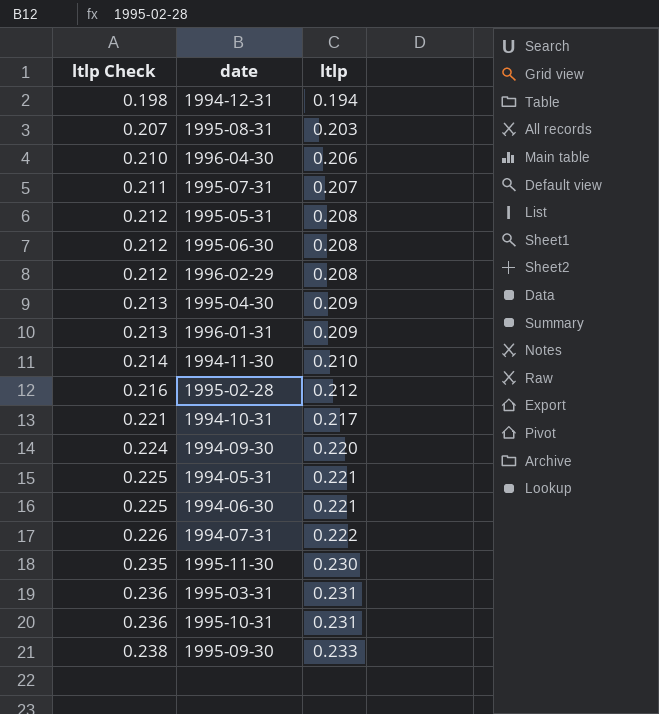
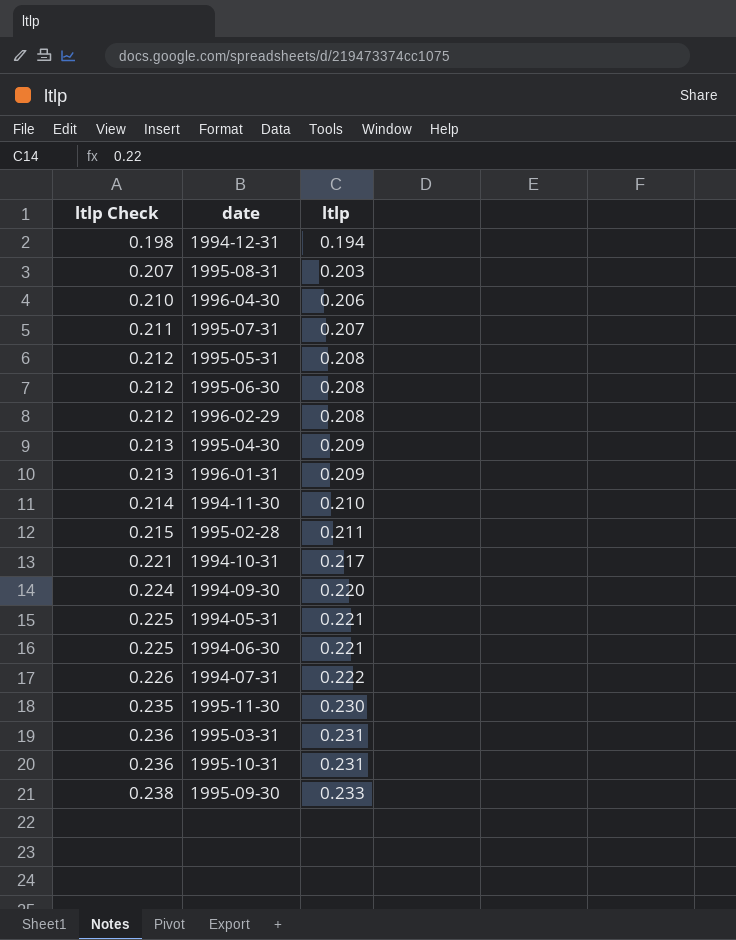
1995-02-28 | ltlp Check: 0.216 -> 0.215
1995-02-28 | ltlp: 0.212 -> 0.211

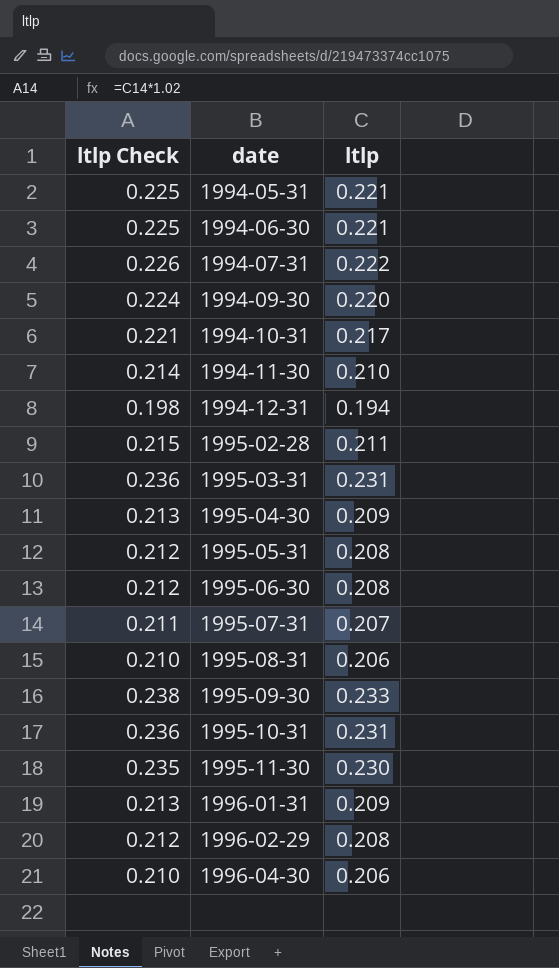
row order: ltlp Check ascending -> date ascending
1995-08-31 | ltlp Check: 0.207 -> 0.210
1995-08-31 | ltlp: 0.203 -> 0.206

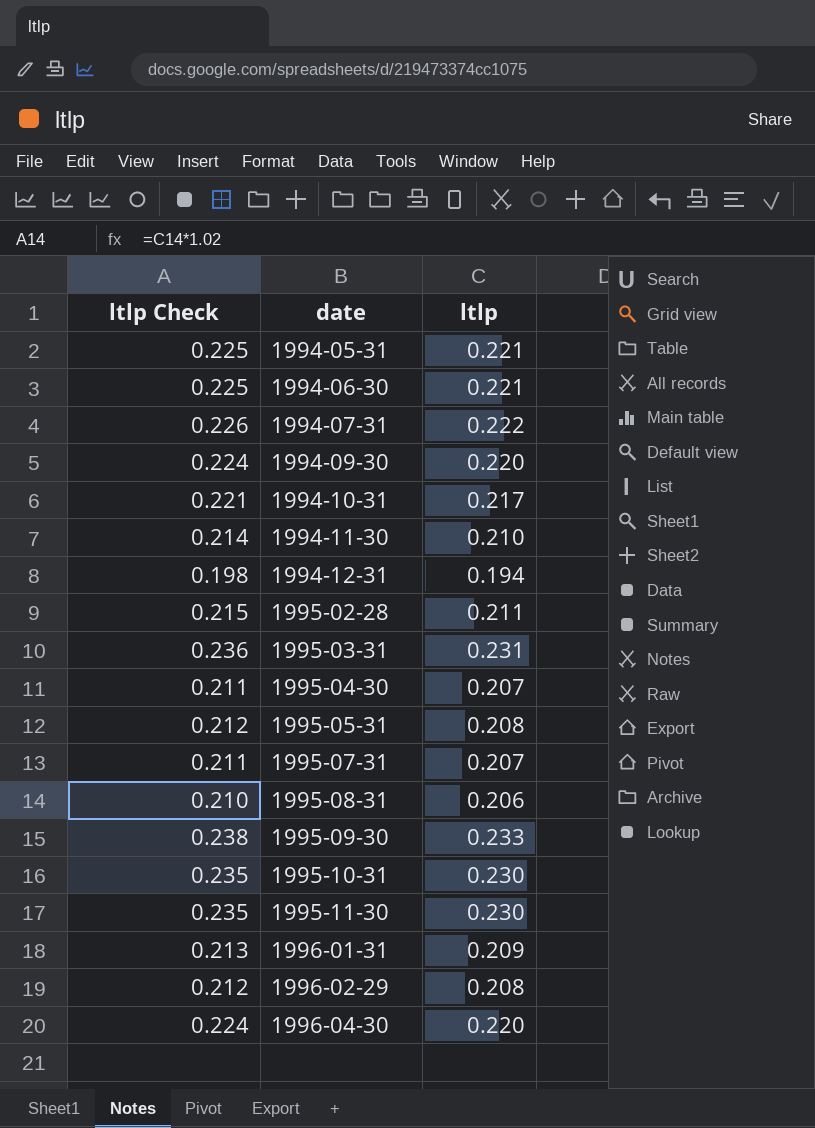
row 1995-06-30: 0.212 | 0.208 -> none
1995-04-30 | ltlp Check: 0.213 -> 0.211
1995-04-30 | ltlp: 0.209 -> 0.207
1995-10-31 | ltlp Check: 0.236 -> 0.235
1995-10-31 | ltlp: 0.231 -> 0.230
1996-04-30 | ltlp Check: 0.210 -> 0.224
1996-04-30 | ltlp: 0.206 -> 0.220

